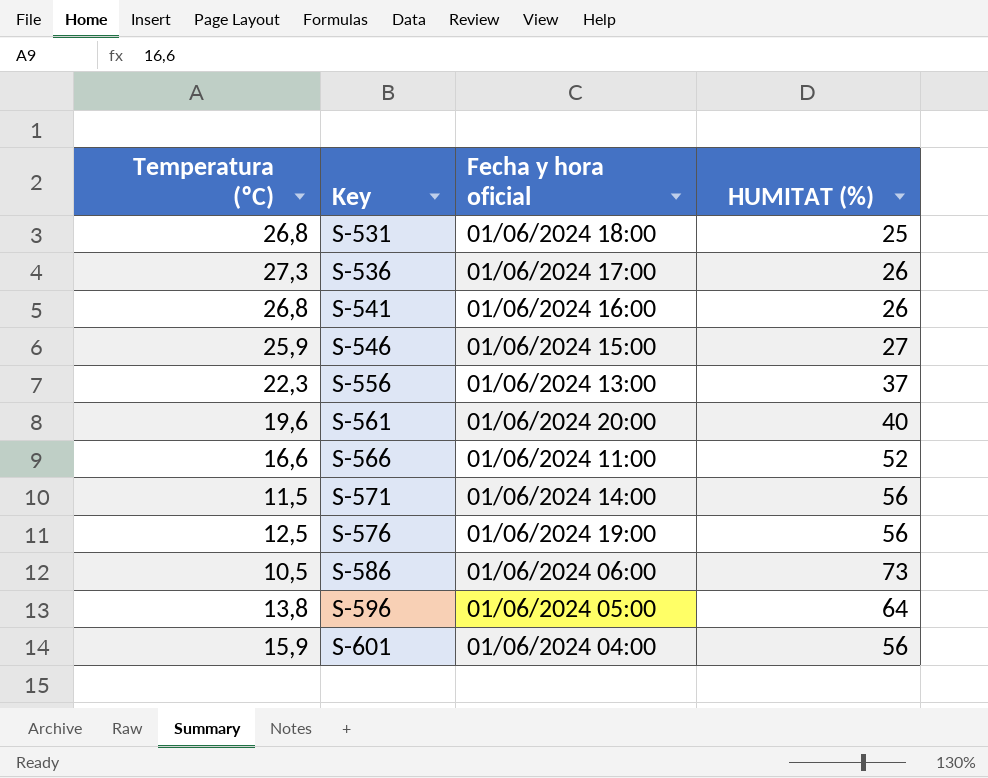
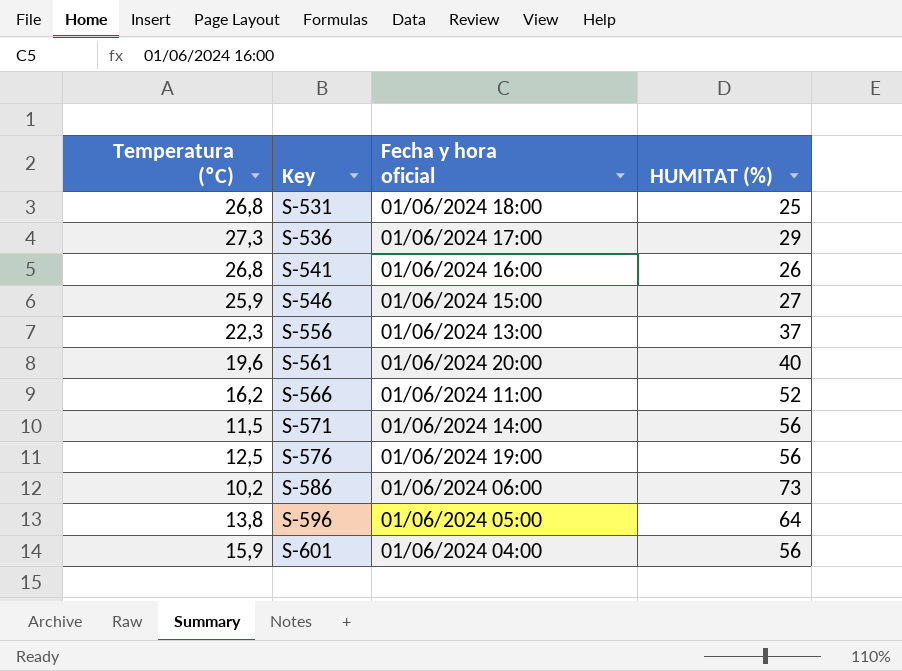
S-536 | HUMITAT (%): 26 -> 29
S-566 | Temperatura (ºC): 16,6 -> 16,2
S-586 | Temperatura (ºC): 10,5 -> 10,2

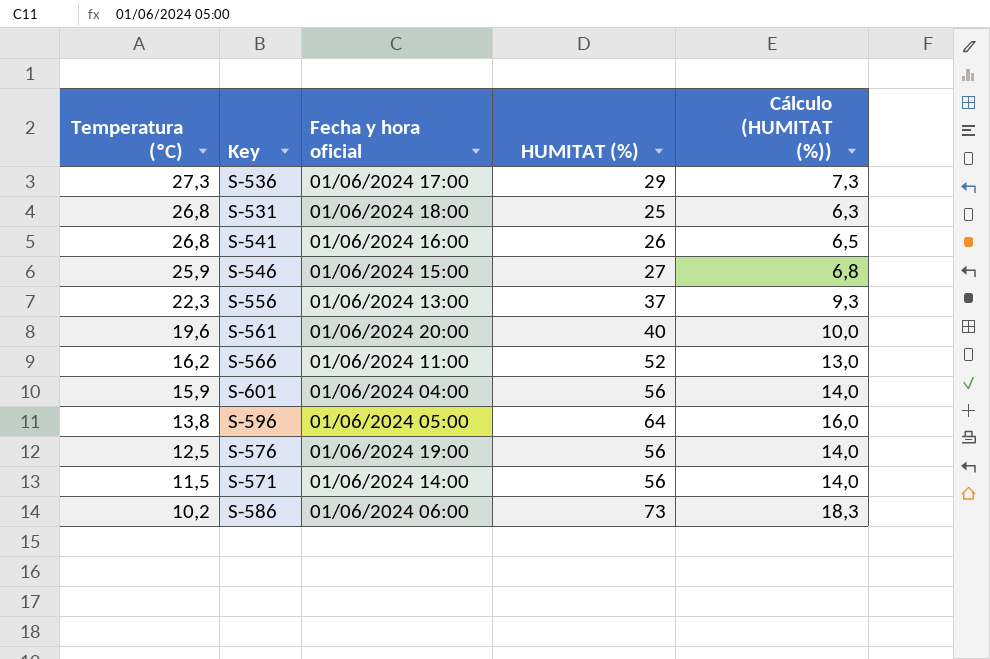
row order: Key ascending -> Temperatura (ºC) descending
column Cálculo (HUMITAT (%)) | formula: none -> [HUMITAT (%)] * 0,25

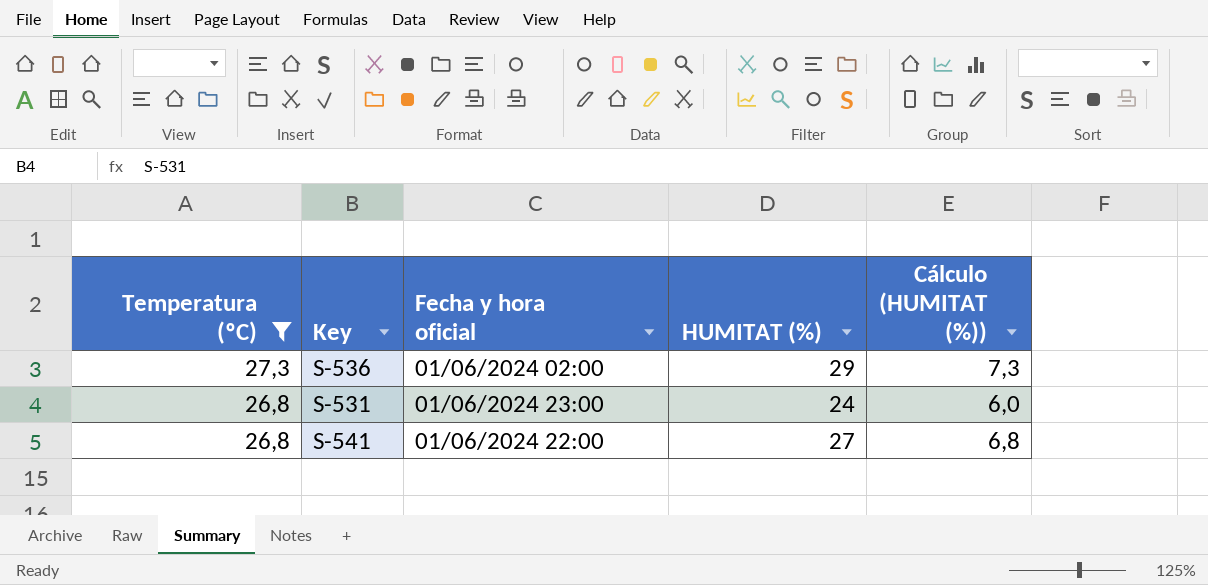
filter: none -> Temperatura (ºC) >= 26,8
S-536 | Fecha y hora oficial: 01/06/2024 17:00 -> 01/06/2024 02:00
S-531 | Fecha y hora oficial: 01/06/2024 18:00 -> 01/06/2024 23:00
S-531 | HUMITAT (%): 25 -> 24
S-531 | Cálculo (HUMITAT (%)): 6,3 -> 6,0
S-541 | Fecha y hora oficial: 01/06/2024 16:00 -> 01/06/2024 22:00
S-541 | HUMITAT (%): 26 -> 27
S-541 | Cálculo (HUMITAT (%)): 6,5 -> 6,8

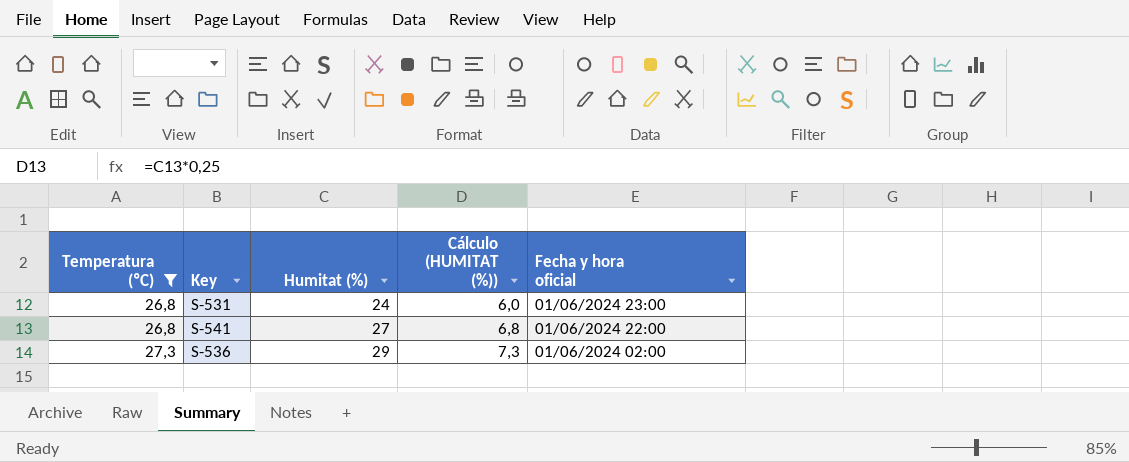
row order: Temperatura (ºC) descending -> Temperatura (ºC) ascending
column name: HUMITAT (%) -> Humitat (%)
column Fecha y hora oficial | position: 3 -> 5

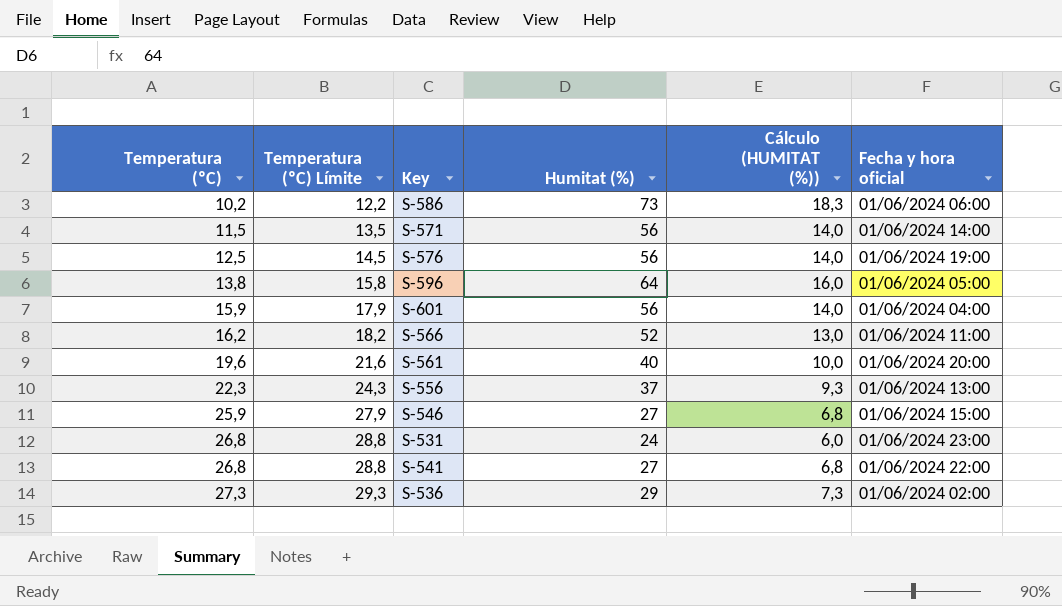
filter: Temperatura (ºC) >= 26,8 -> none
column Temperatura (ºC) Límite | formula: none -> [Temperatura (ºC)] + 2

